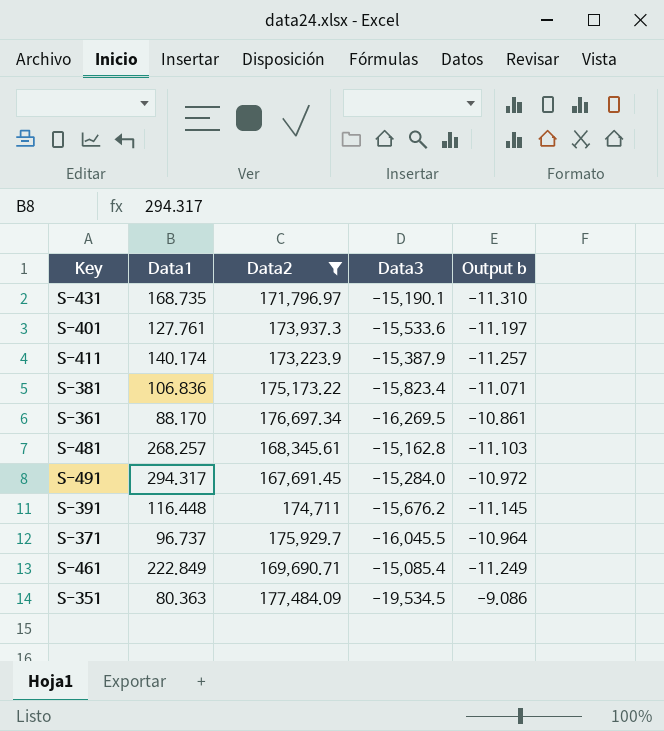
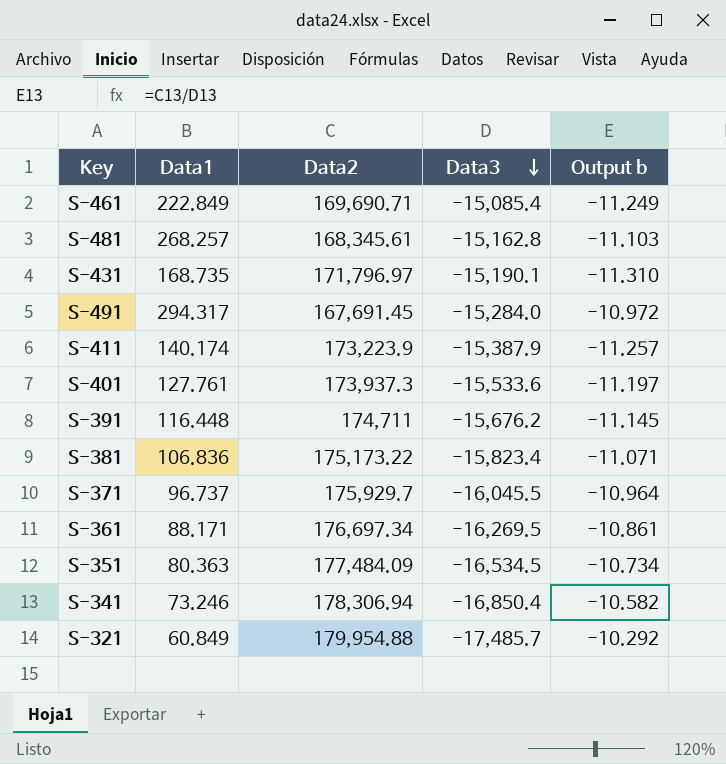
filter: Data2 <= 177,484.09 -> none
row order: none -> Data3 descending
S-361 | Data1: 88.170 -> 88.171
S-351 | Data3: -19,534.5 -> -16,534.5
S-351 | Output b: -9.086 -> -10.734

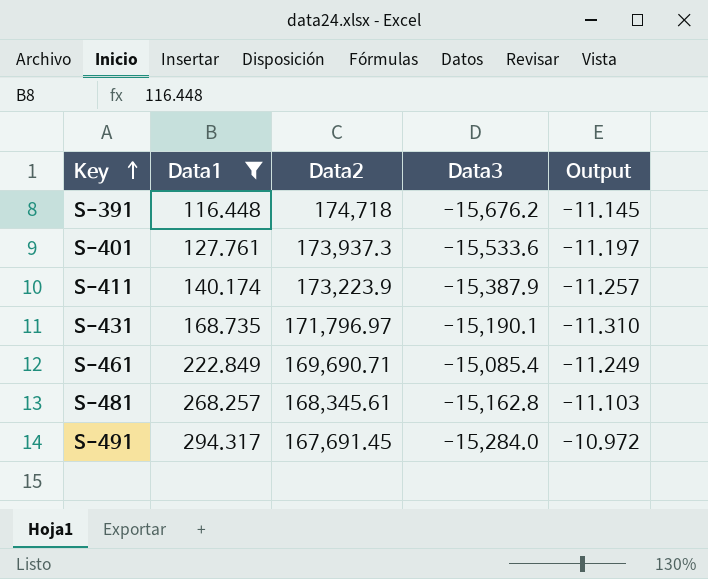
filter: none -> Data1 >= 116.448
row order: Data3 descending -> Key ascending
column name: Output b -> Output
S-391 | Data2: 174,711 -> 174,718

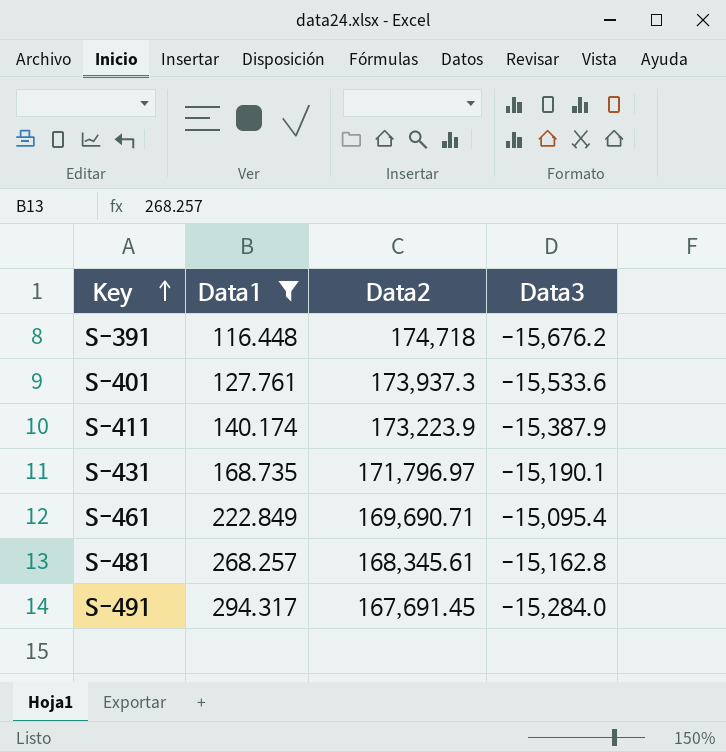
column Output | formula: [Data2] / [Data3] -> none
S-461 | Data3: -15,085.4 -> -15,095.4

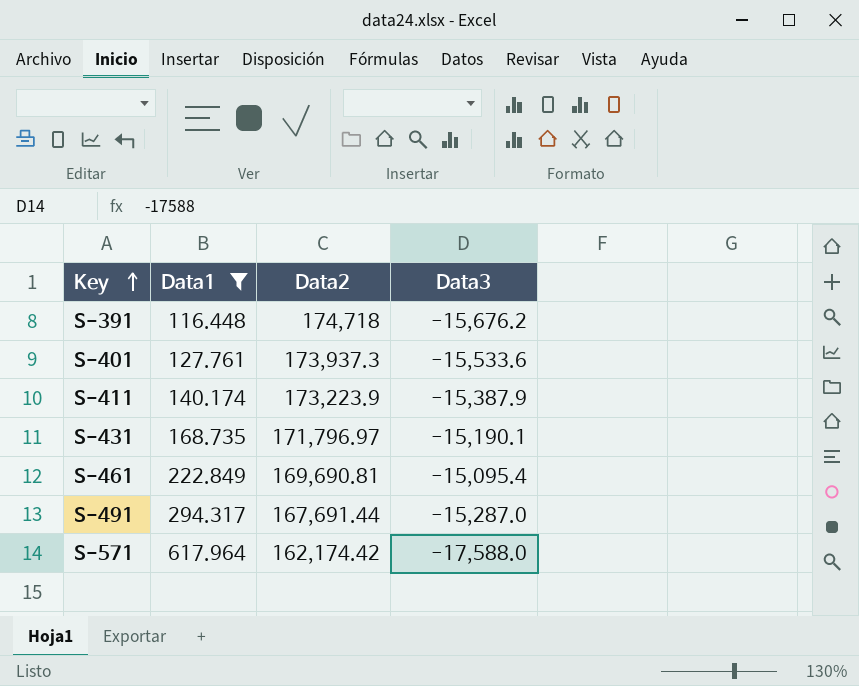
row S-481: 268.257 | 168,345.61 | -15,162.8 -> none
S-461 | Data2: 169,690.71 -> 169,690.81
S-491 | Data2: 167,691.45 -> 167,691.44
S-491 | Data3: -15,284.0 -> -15,287.0
row S-571: none -> 617.964 | 162,174.42 | -17,588.0

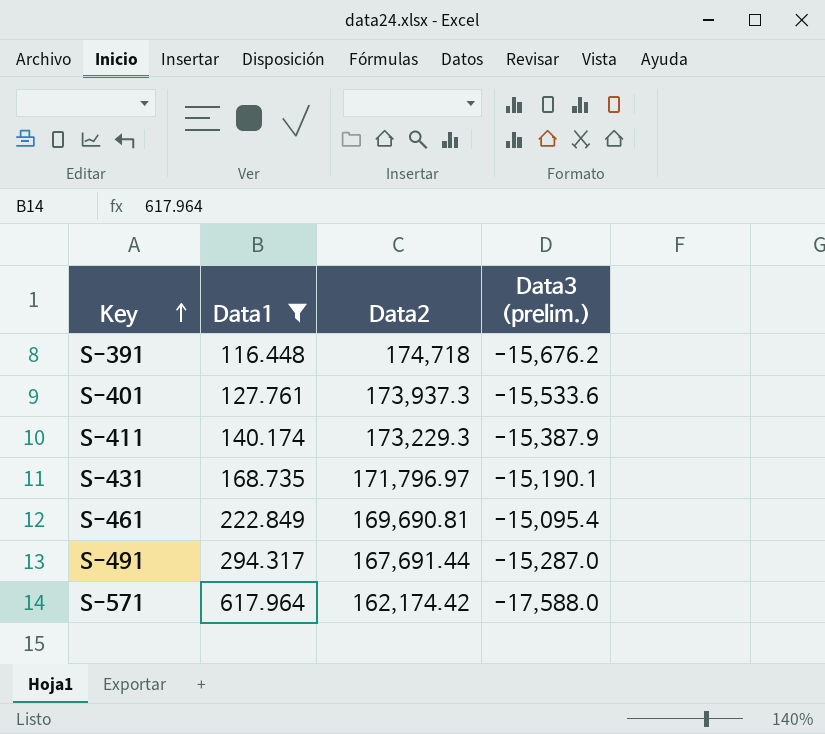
column name: Data3 -> Data3 (prelim.)
S-411 | Data2: 173,223.9 -> 173,229.3

